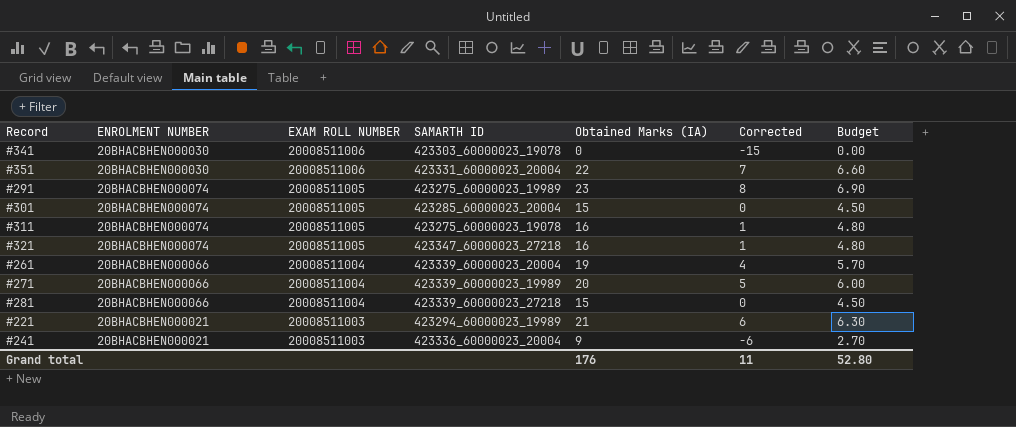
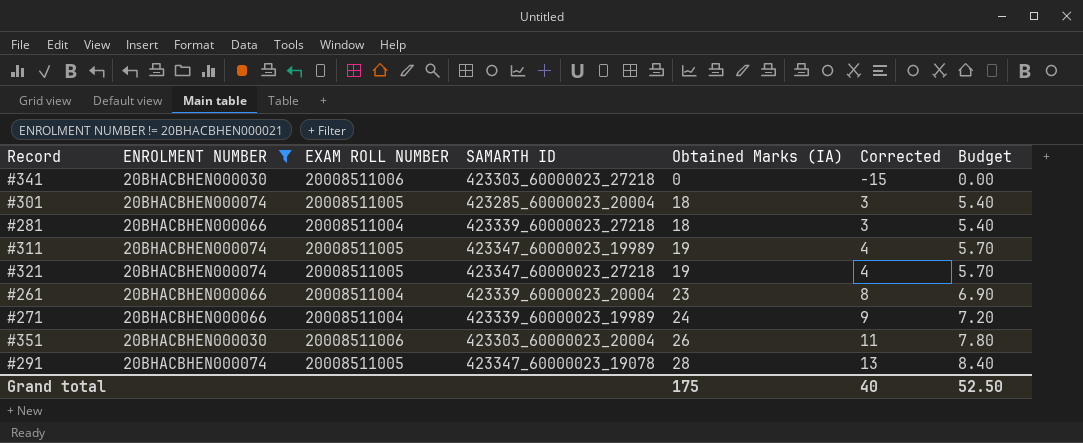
filter: none -> ENROLMENT NUMBER != 20BHACBHEN000021
row order: EXAM ROLL NUMBER descending -> Obtained Marks (IA) ascending
#341 | SAMARTH ID: 423303_60000023_19078 -> 423303_60000023_27218
#301 | Obtained Marks (IA): 15 -> 18
#301 | Corrected: 0 -> 3
#301 | Budget: 4.50 -> 5.40
#281 | Obtained Marks (IA): 15 -> 18
#281 | Corrected: 0 -> 3
#281 | Budget: 4.50 -> 5.40
#311 | SAMARTH ID: 423275_60000023_19078 -> 423347_60000023_19989
#311 | Obtained Marks (IA): 16 -> 19
#311 | Corrected: 1 -> 4
#311 | Budget: 4.80 -> 5.70
#321 | Obtained Marks (IA): 16 -> 19
#321 | Corrected: 1 -> 4
#321 | Budget: 4.80 -> 5.70
#261 | Obtained Marks (IA): 19 -> 23
#261 | Corrected: 4 -> 8
#261 | Budget: 5.70 -> 6.90
#271 | Obtained Marks (IA): 20 -> 24
#271 | Corrected: 5 -> 9
#271 | Budget: 6.00 -> 7.20
#351 | SAMARTH ID: 423331_60000023_20004 -> 423303_60000023_20004
#351 | Obtained Marks (IA): 22 -> 26
#351 | Corrected: 7 -> 11
#351 | Budget: 6.60 -> 7.80
#291 | SAMARTH ID: 423275_60000023_19989 -> 423347_60000023_19078
#291 | Obtained Marks (IA): 23 -> 28
#291 | Corrected: 8 -> 13
#291 | Budget: 6.90 -> 8.40
Grand total | Obtained Marks (IA): 176 -> 175
Grand total | Corrected: 11 -> 40
Grand total | Budget: 52.80 -> 52.50

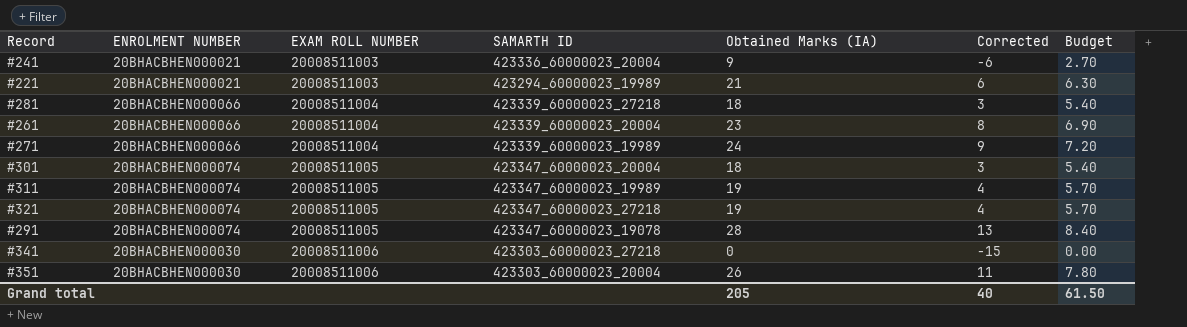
filter: ENROLMENT NUMBER != 20BHACBHEN000021 -> none
row order: Obtained Marks (IA) ascending -> EXAM ROLL NUMBER ascending
#301 | SAMARTH ID: 423285_60000023_20004 -> 423347_60000023_20004
Grand total | Obtained Marks (IA): 175 -> 205
Grand total | Budget: 52.50 -> 61.50

